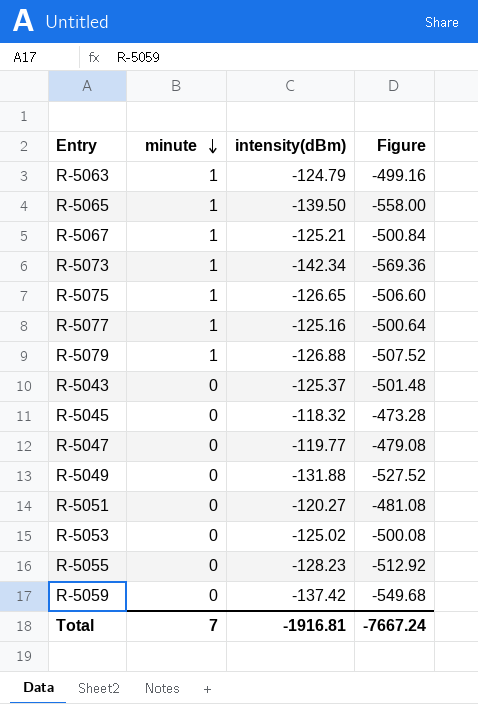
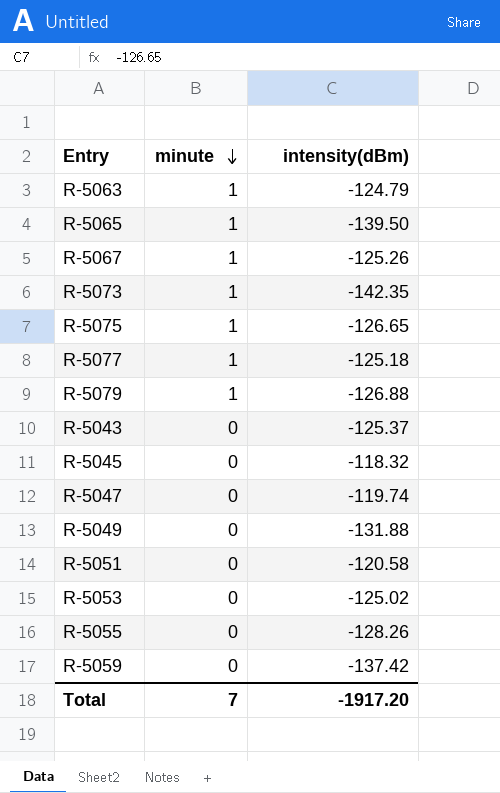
column Figure | formula: [intensity(dBm)] * 4 -> none
R-5067 | intensity(dBm): -125.21 -> -125.26
R-5073 | intensity(dBm): -142.34 -> -142.35
R-5077 | intensity(dBm): -125.16 -> -125.18
R-5047 | intensity(dBm): -119.77 -> -119.74
R-5051 | intensity(dBm): -120.27 -> -120.58
R-5055 | intensity(dBm): -128.23 -> -128.26
Total | intensity(dBm): -1916.81 -> -1917.20

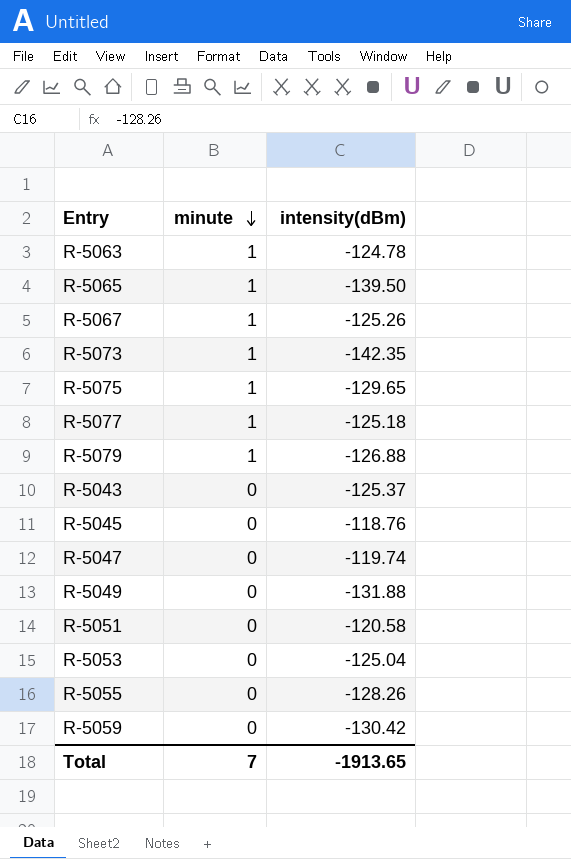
R-5063 | intensity(dBm): -124.79 -> -124.78
R-5075 | intensity(dBm): -126.65 -> -129.65
R-5045 | intensity(dBm): -118.32 -> -118.76
R-5053 | intensity(dBm): -125.02 -> -125.04
R-5059 | intensity(dBm): -137.42 -> -130.42
Total | intensity(dBm): -1917.20 -> -1913.65

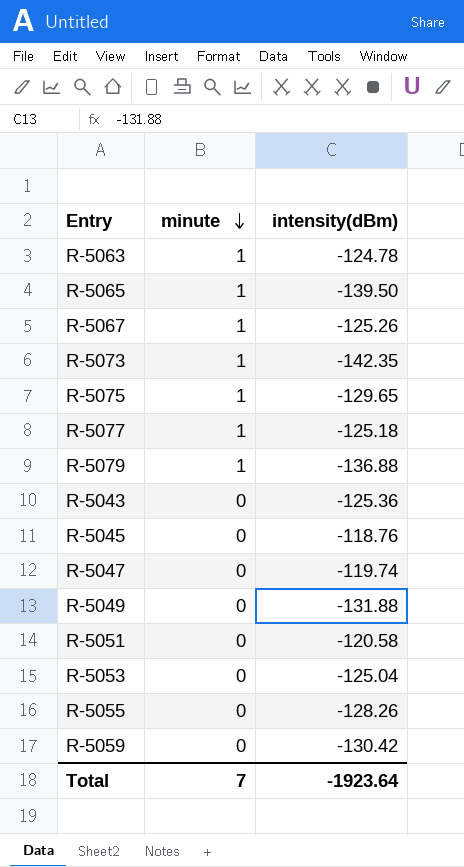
R-5079 | intensity(dBm): -126.88 -> -136.88
R-5043 | intensity(dBm): -125.37 -> -125.36
Total | intensity(dBm): -1913.65 -> -1923.64

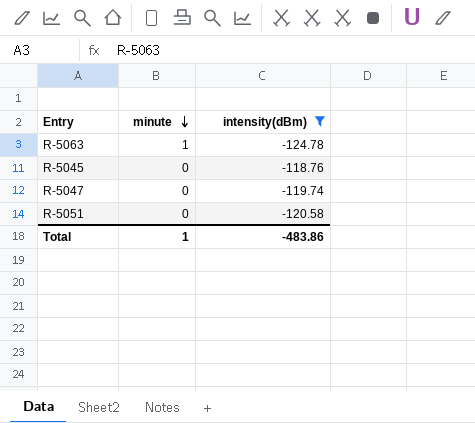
filter: none -> intensity(dBm) >= -124.78
Total | minute: 7 -> 1
Total | intensity(dBm): -1923.64 -> -483.86

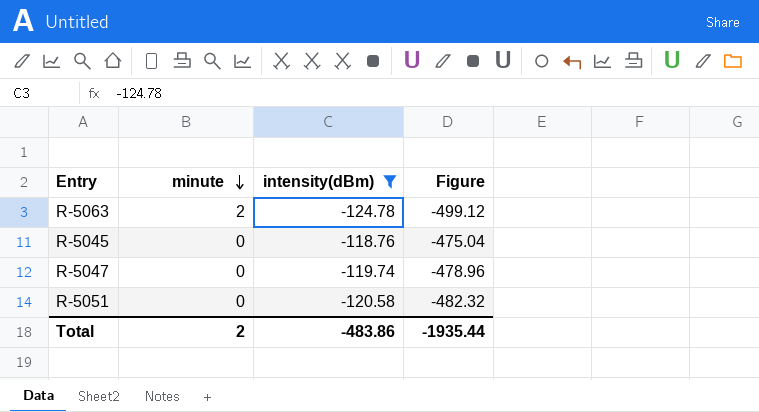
column Figure | formula: none -> [intensity(dBm)] * 4
R-5063 | minute: 1 -> 2
Total | minute: 1 -> 2

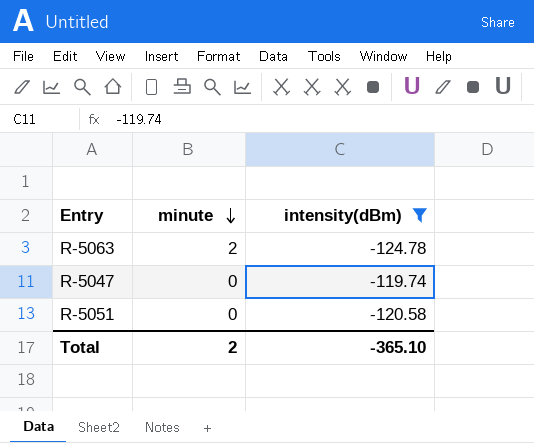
column Figure | formula: [intensity(dBm)] * 4 -> none
row R-5045: 0 | -118.76 | -475.04 -> none
Total | intensity(dBm): -483.86 -> -365.10

